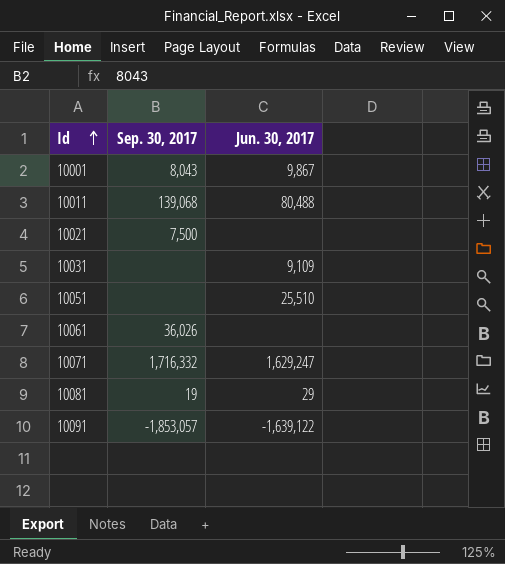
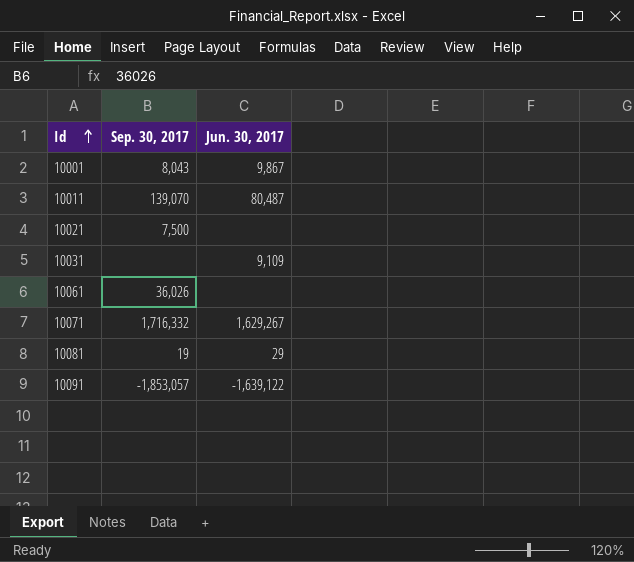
row 10051: none | 25,510 -> none
10011 | Sep. 30, 2017: 139,068 -> 139,070
10011 | Jun. 30, 2017: 80,488 -> 80,487
10071 | Jun. 30, 2017: 1,629,247 -> 1,629,267

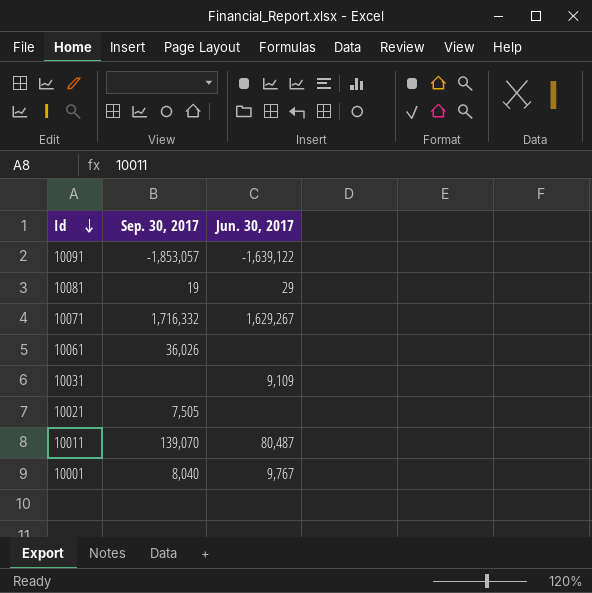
row order: Id ascending -> Id descending
10021 | Sep. 30, 2017: 7,500 -> 7,505
10001 | Sep. 30, 2017: 8,043 -> 8,040
10001 | Jun. 30, 2017: 9,867 -> 9,767

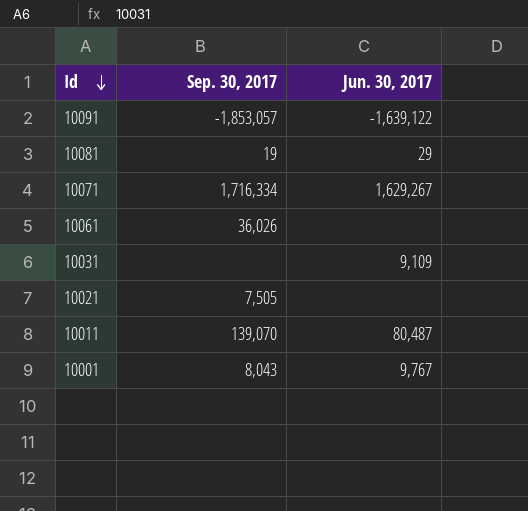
10071 | Sep. 30, 2017: 1,716,332 -> 1,716,334
10001 | Sep. 30, 2017: 8,040 -> 8,043

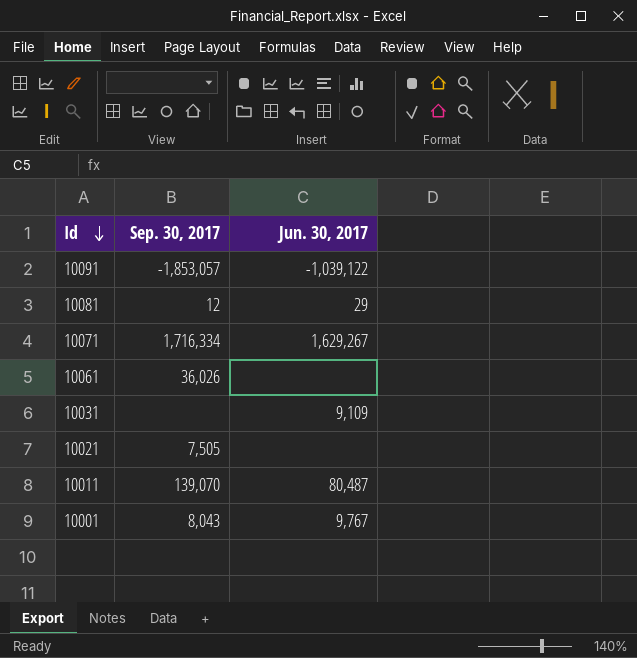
10091 | Jun. 30, 2017: -1,639,122 -> -1,039,122
10081 | Sep. 30, 2017: 19 -> 12

